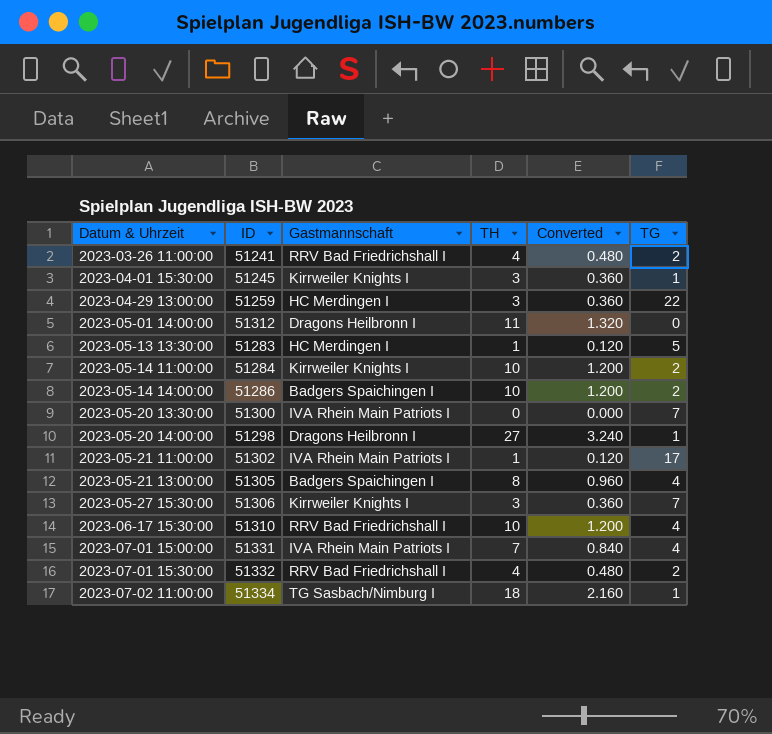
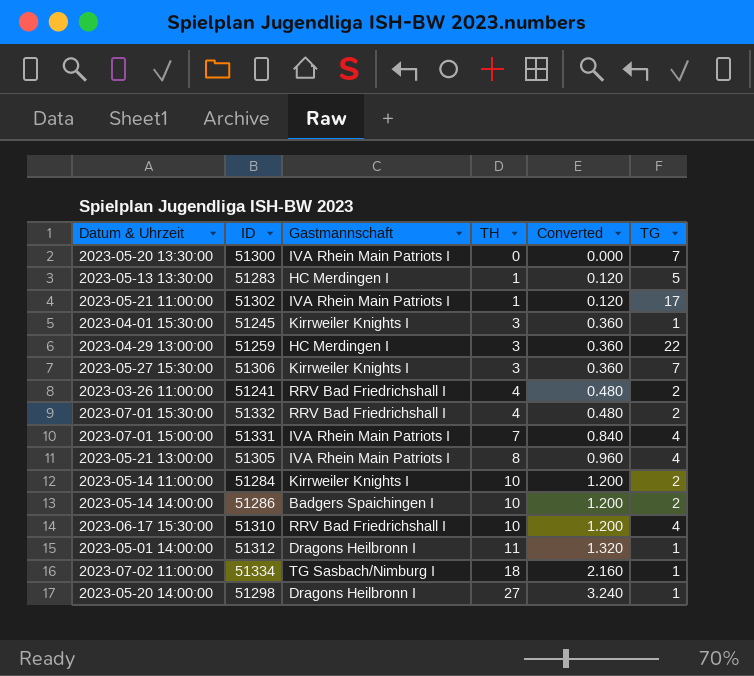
row order: Datum & Uhrzeit ascending -> TH ascending
2023-05-21 13:00:00 | Gastmannschaft: Badgers Spaichingen I -> IVA Rhein Main Patriots I
2023-05-01 14:00:00 | TG: 0 -> 1

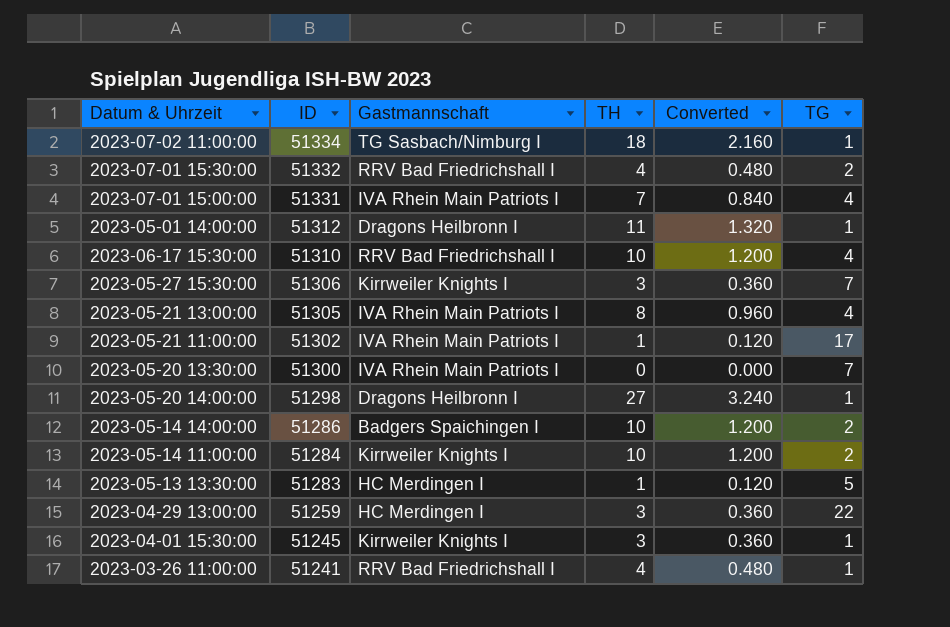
row order: TH ascending -> ID descending
2023-03-26 11:00:00 | TG: 2 -> 1

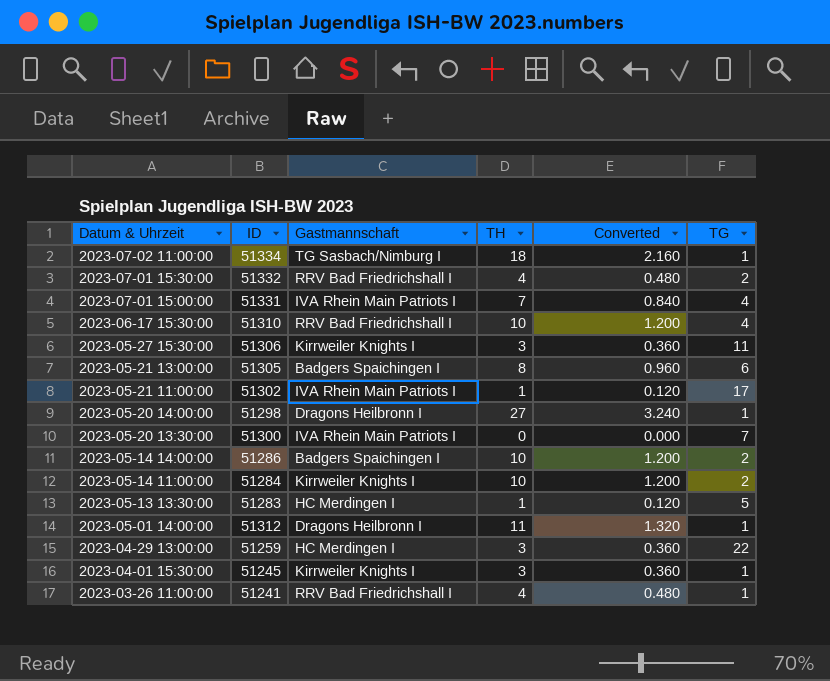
row order: ID descending -> Datum & Uhrzeit descending
2023-05-27 15:30:00 | TG: 7 -> 11
2023-05-21 13:00:00 | Gastmannschaft: IVA Rhein Main Patriots I -> Badgers Spaichingen I
2023-05-21 13:00:00 | TG: 4 -> 6

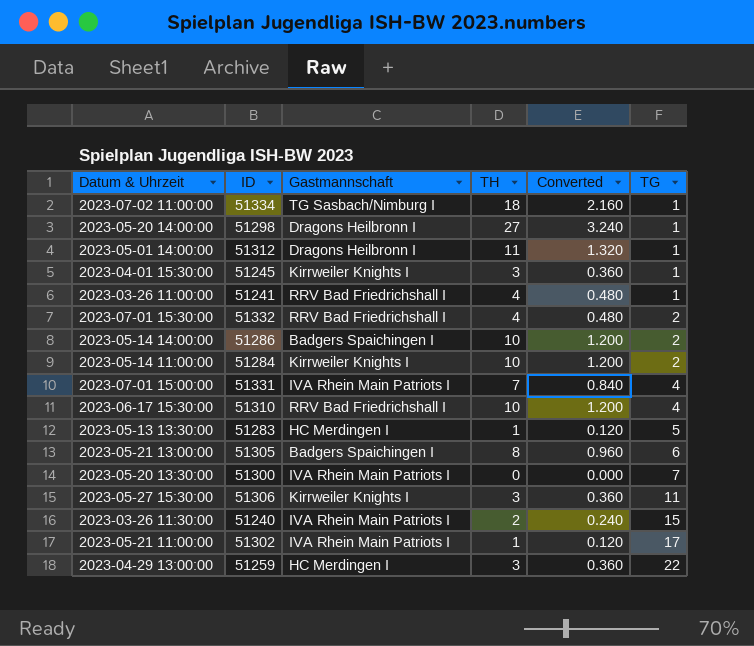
row order: Datum & Uhrzeit descending -> TG ascending
row 2023-03-26 11:30:00: none -> 51240 | IVA Rhein Main Patriots I | 2 | 0.240 | 15

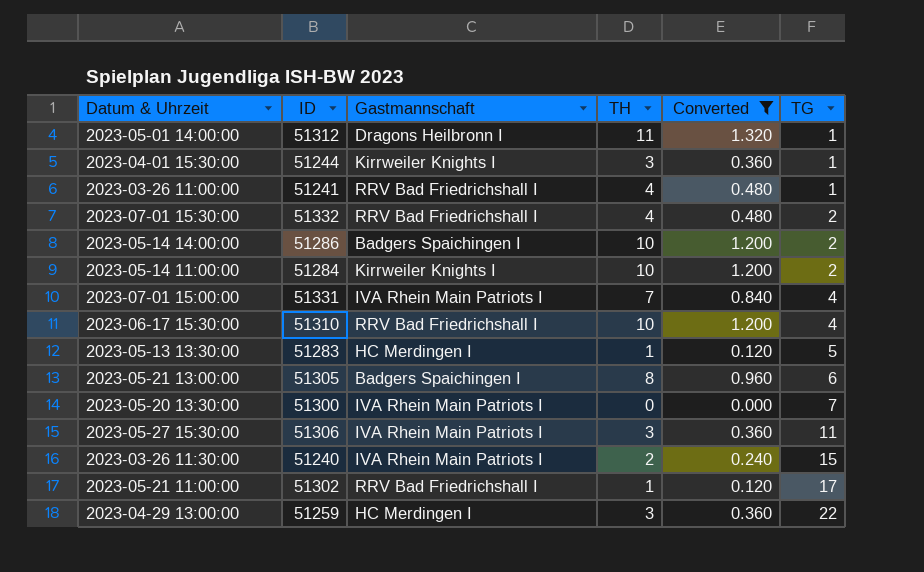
filter: none -> Converted <= 1.320
2023-04-01 15:30:00 | ID: 51245 -> 51244
2023-05-27 15:30:00 | Gastmannschaft: Kirrweiler Knights I -> IVA Rhein Main Patriots I
2023-05-21 11:00:00 | Gastmannschaft: IVA Rhein Main Patriots I -> RRV Bad Friedrichshall I

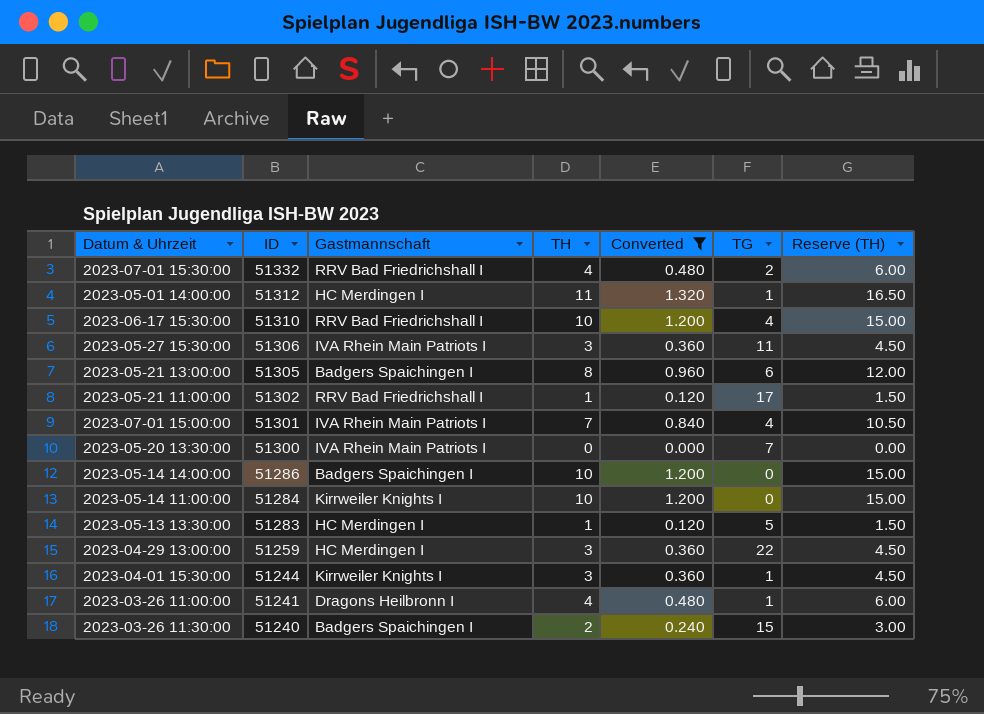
row order: TG ascending -> ID descending
column Reserve (TH) | formula: none -> [TH] * 1.5
2023-05-01 14:00:00 | Gastmannschaft: Dragons Heilbronn I -> HC Merdingen I
2023-07-01 15:00:00 | ID: 51331 -> 51301
2023-05-14 14:00:00 | TG: 2 -> 0
2023-05-14 11:00:00 | TG: 2 -> 0
2023-03-26 11:00:00 | Gastmannschaft: RRV Bad Friedrichshall I -> Dragons Heilbronn I
2023-03-26 11:30:00 | Gastmannschaft: IVA Rhein Main Patriots I -> Badgers Spaichingen I

